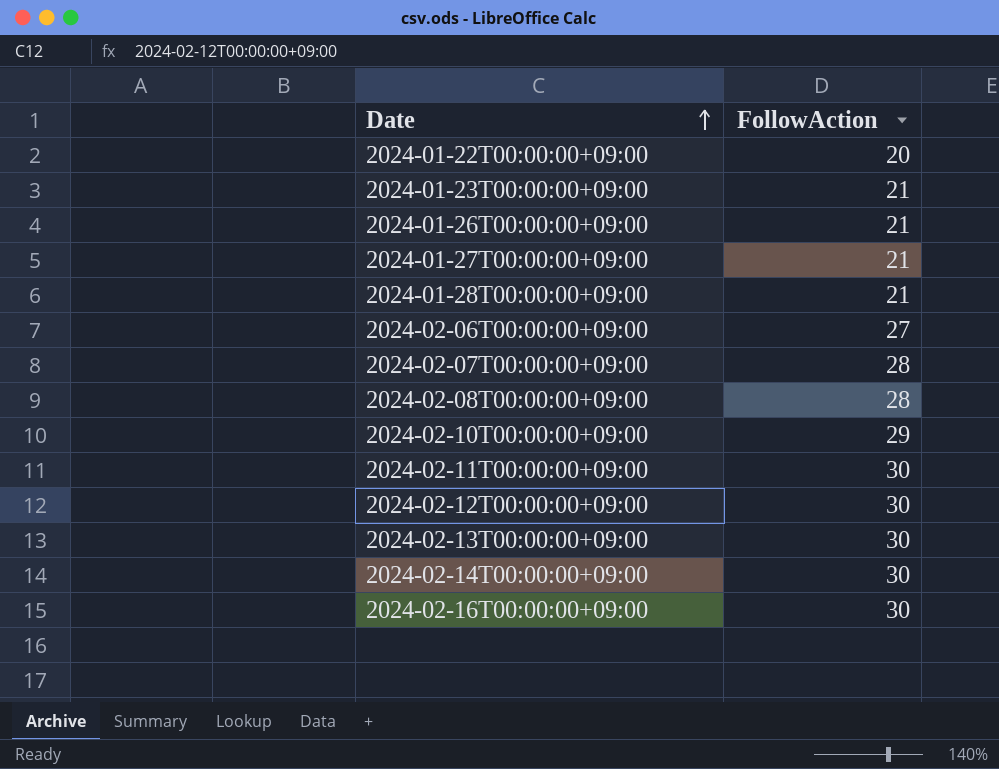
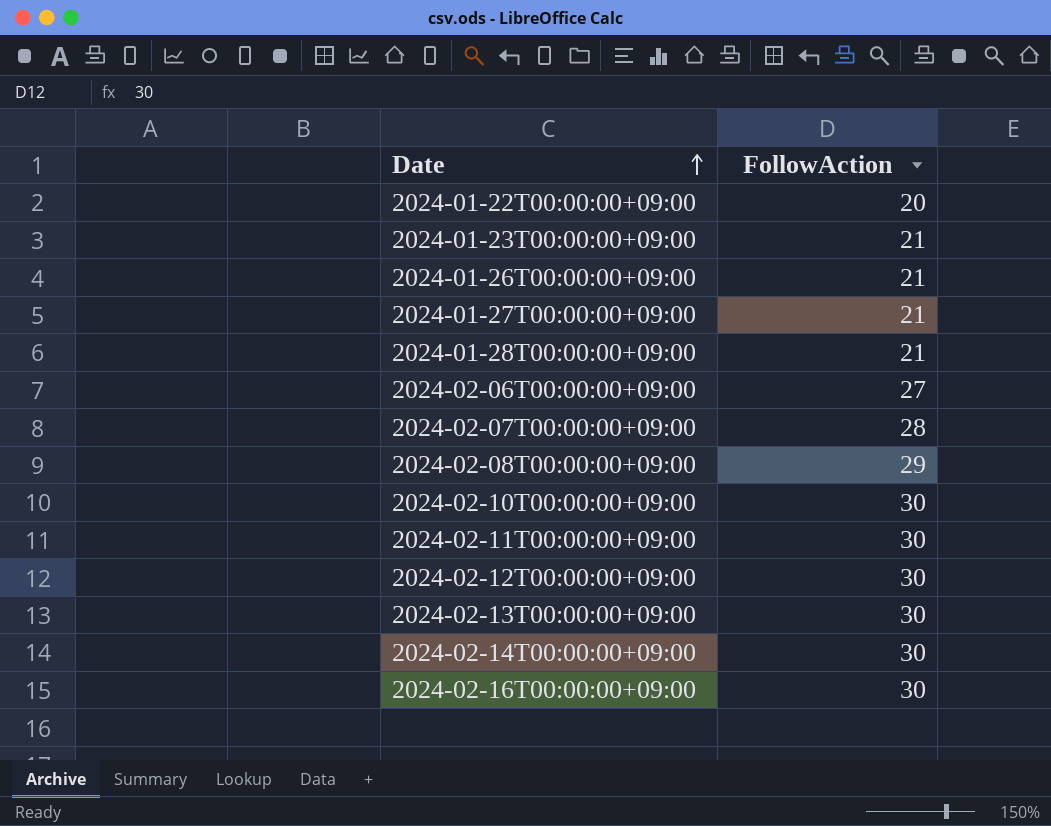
2024-02-08T00:00:00+09:00 | FollowAction: 28 -> 29
2024-02-10T00:00:00+09:00 | FollowAction: 29 -> 30

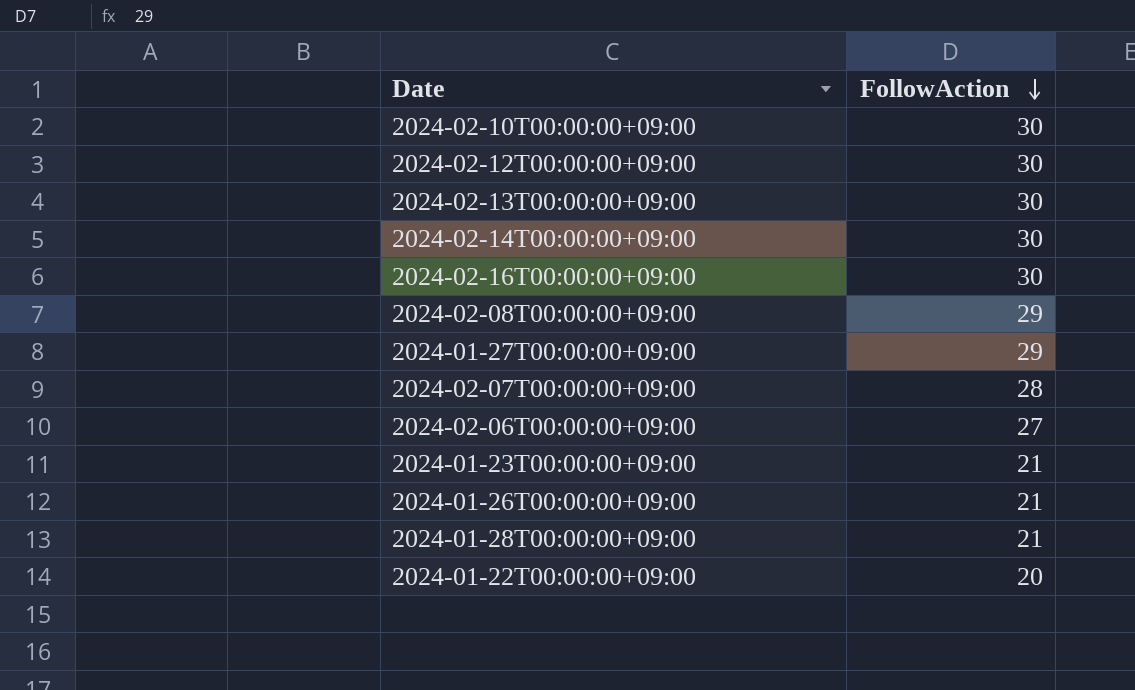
row order: Date ascending -> FollowAction descending
row 2024-02-11T00:00:00+09:00: 30 -> none
2024-01-27T00:00:00+09:00 | FollowAction: 21 -> 29

